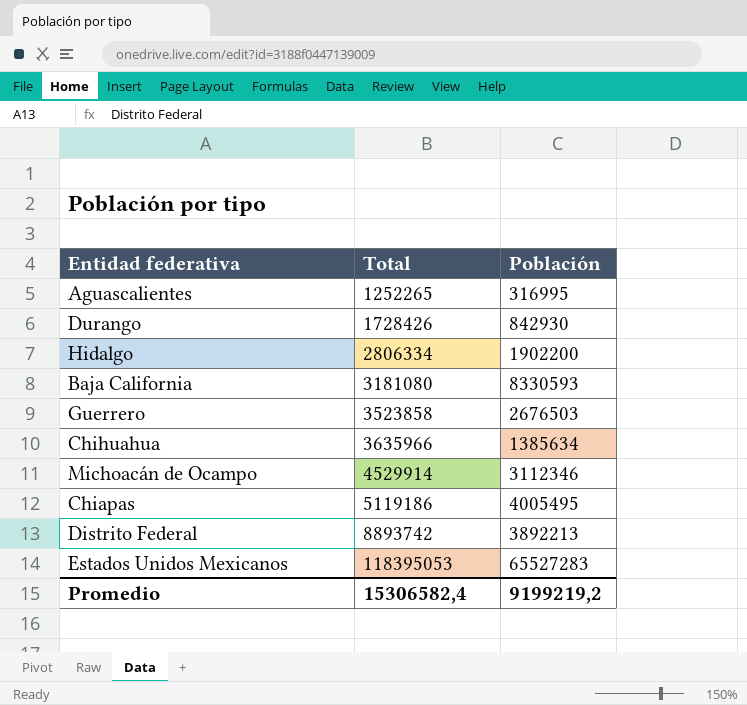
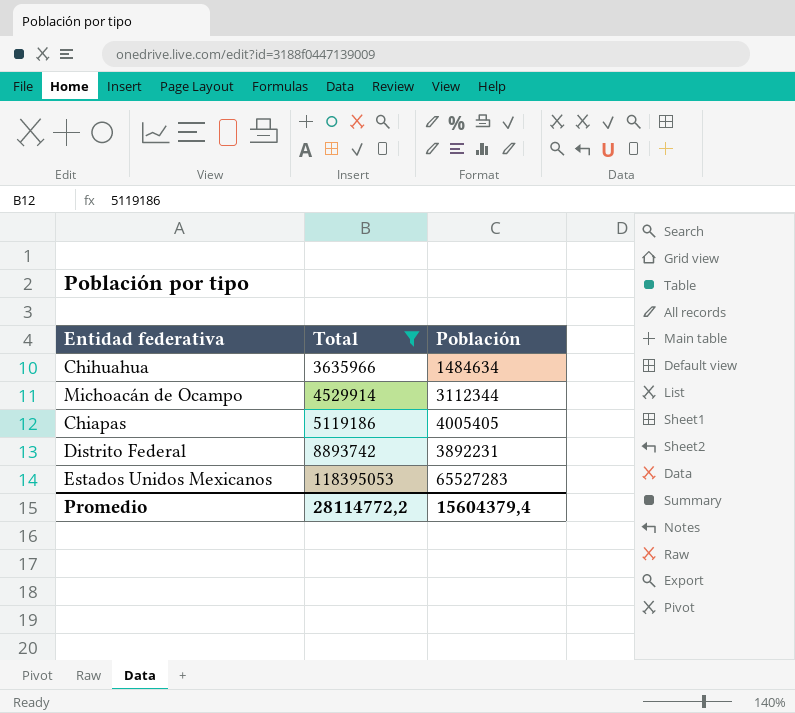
filter: none -> Total >= 3635966
Chihuahua | Población: 1385634 -> 1484634
Michoacán de Ocampo | Población: 3112346 -> 3112344
Chiapas | Población: 4005495 -> 4005405
Distrito Federal | Población: 3892213 -> 3892231
Promedio | Total: 15306582,4 -> 28114772,2
Promedio | Población: 9199219,2 -> 15604379,4

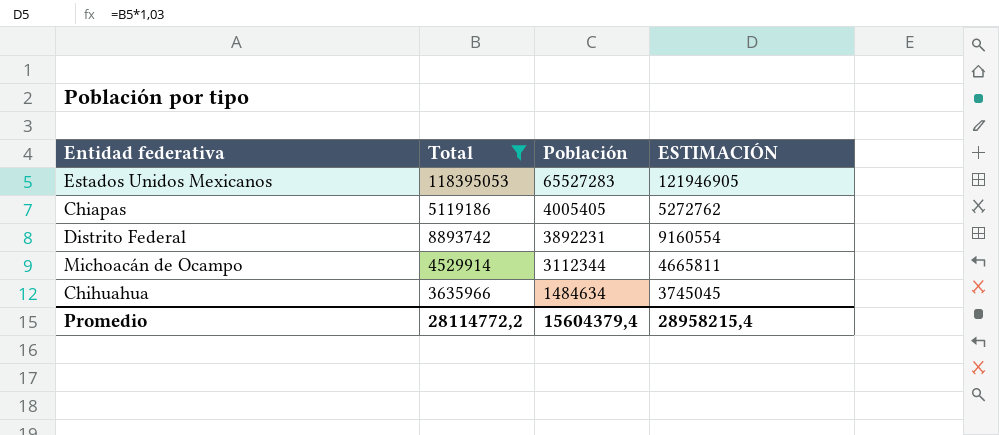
row order: Total ascending -> Población descending
column ESTIMACIÓN | formula: none -> [Total] * 1,03

